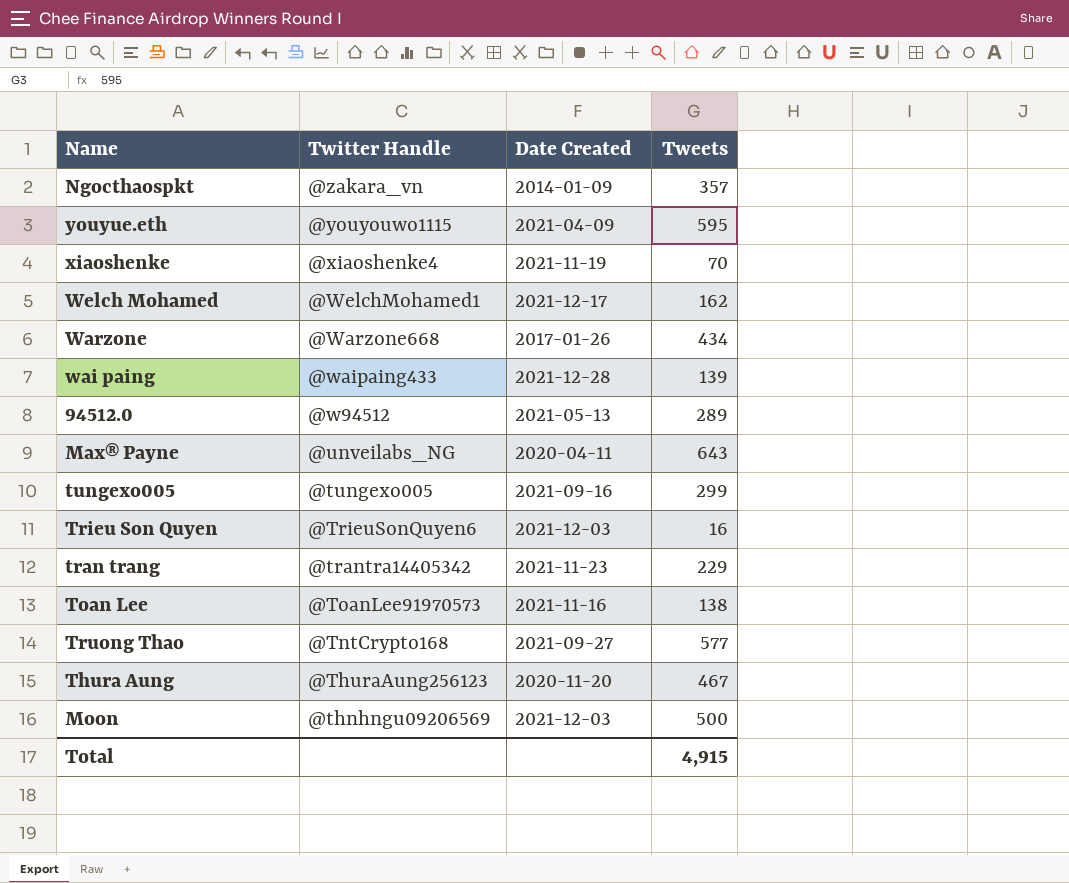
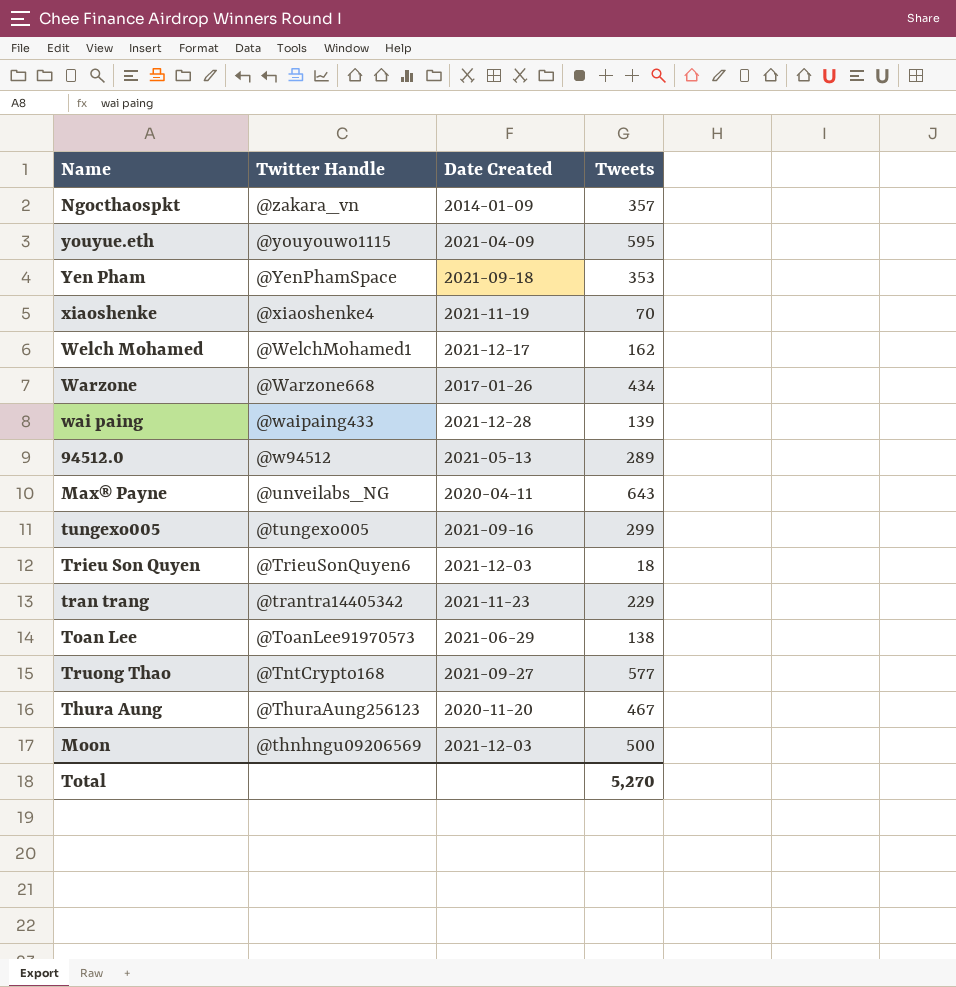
row Yen Pham: none -> @YenPhamSpace | 2021-09-18 | 353
Trieu Son Quyen | Tweets: 16 -> 18
Toan Lee | Date Created: 2021-11-16 -> 2021-06-29
Total | Tweets: 4,915 -> 5,270

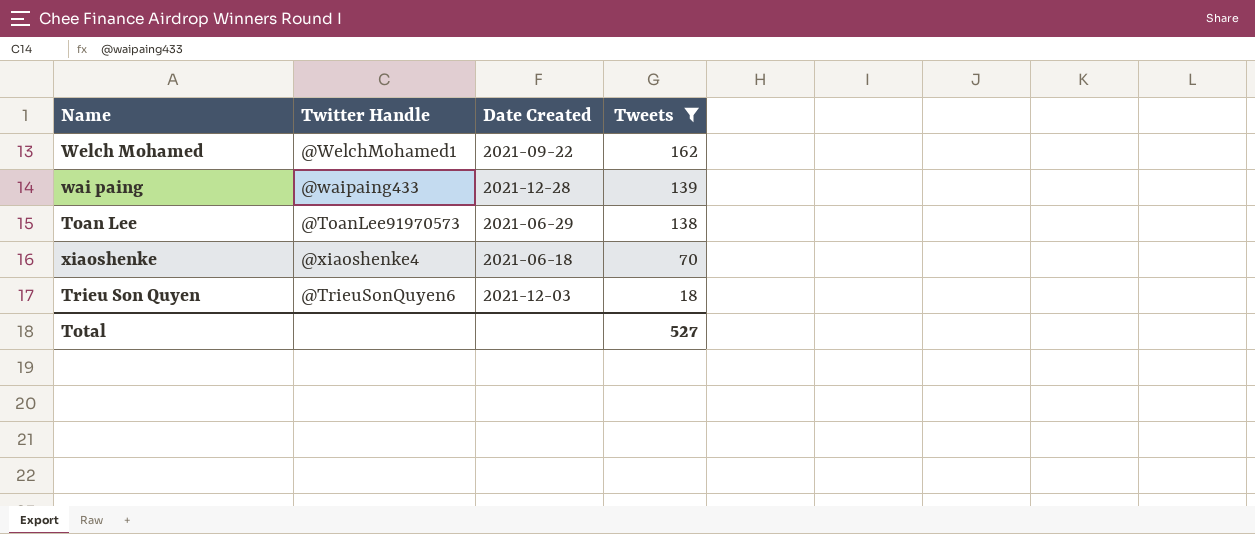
filter: none -> Tweets <= 162
row order: Twitter Handle descending -> Tweets descending
Welch Mohamed | Date Created: 2021-12-17 -> 2021-09-22
xiaoshenke | Date Created: 2021-11-19 -> 2021-06-18
Total | Tweets: 5,270 -> 527

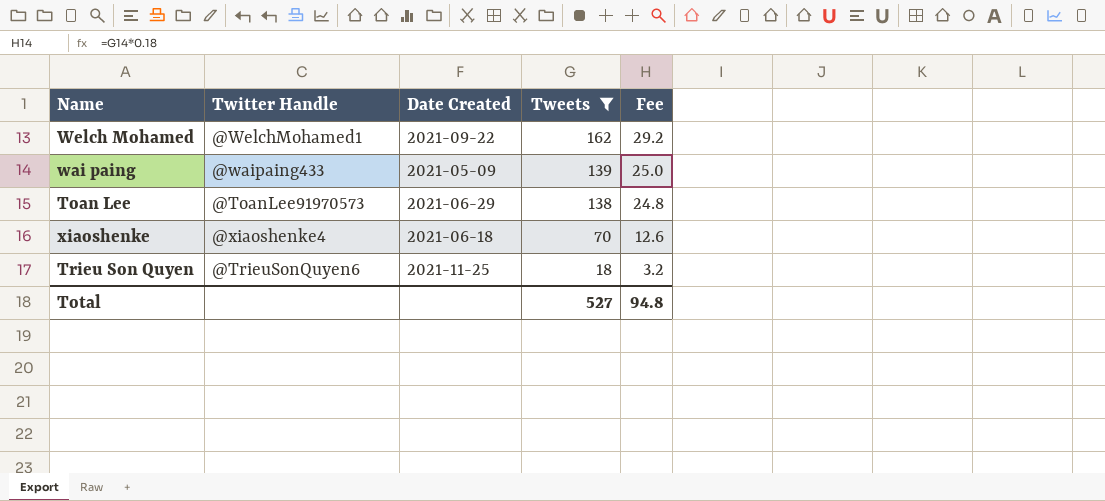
column Fee | formula: none -> [Tweets] * 0.18
wai paing | Date Created: 2021-12-28 -> 2021-05-09
Trieu Son Quyen | Date Created: 2021-12-03 -> 2021-11-25

